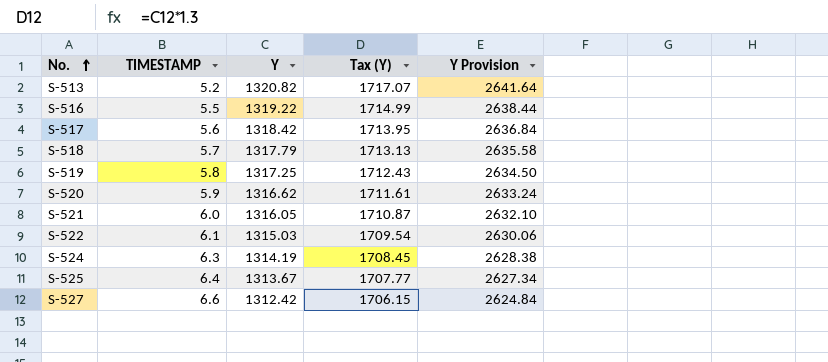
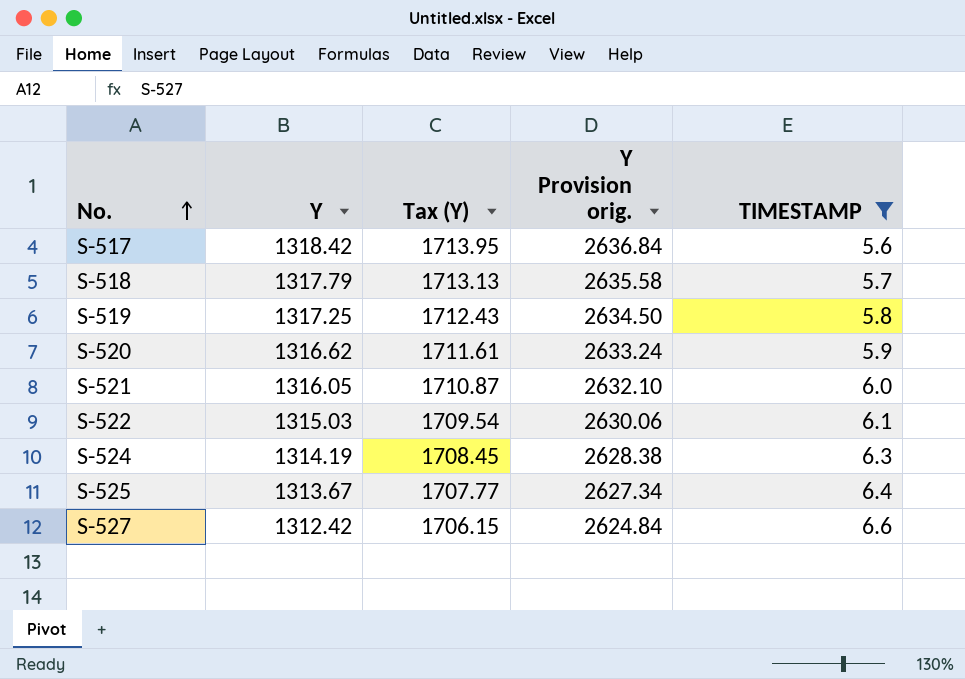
filter: none -> TIMESTAMP >= 5.6
column name: Y Provision -> Y Provision orig.
column TIMESTAMP | position: 2 -> 5

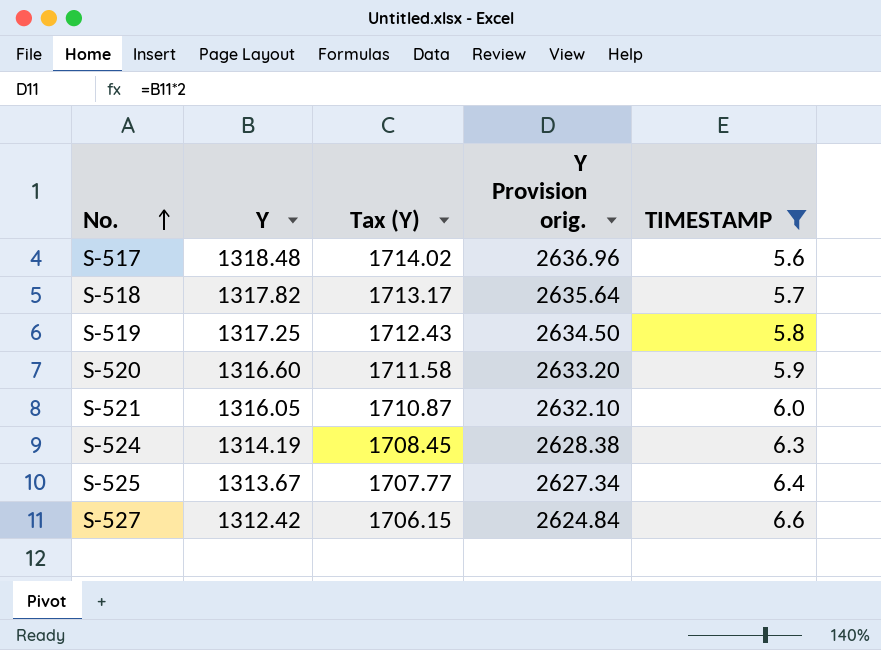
row S-522: 1315.03 | 1709.54 | 2630.06 | 6.1 -> none
S-517 | Y: 1318.42 -> 1318.48
S-517 | Tax (Y): 1713.95 -> 1714.02
S-517 | Y Provision orig.: 2636.84 -> 2636.96
S-518 | Y: 1317.79 -> 1317.82
S-518 | Tax (Y): 1713.13 -> 1713.17
S-518 | Y Provision orig.: 2635.58 -> 2635.64
S-520 | Y: 1316.62 -> 1316.60
S-520 | Tax (Y): 1711.61 -> 1711.58
S-520 | Y Provision orig.: 2633.24 -> 2633.20

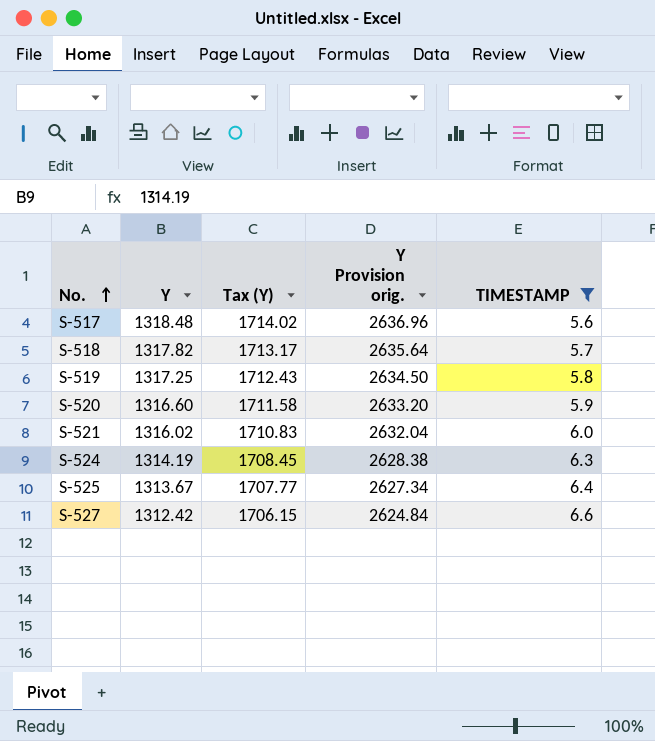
S-521 | Y: 1316.05 -> 1316.02
S-521 | Tax (Y): 1710.87 -> 1710.83
S-521 | Y Provision orig.: 2632.10 -> 2632.04

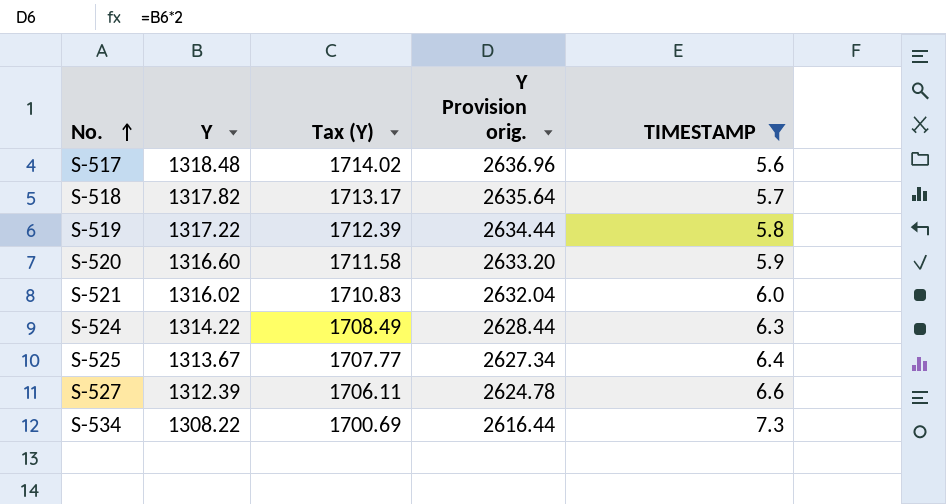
S-519 | Y: 1317.25 -> 1317.22
S-519 | Tax (Y): 1712.43 -> 1712.39
S-519 | Y Provision orig.: 2634.50 -> 2634.44
S-524 | Y: 1314.19 -> 1314.22
S-524 | Tax (Y): 1708.45 -> 1708.49
S-524 | Y Provision orig.: 2628.38 -> 2628.44
S-527 | Y: 1312.42 -> 1312.39
S-527 | Tax (Y): 1706.15 -> 1706.11
S-527 | Y Provision orig.: 2624.84 -> 2624.78
row S-534: none -> 1308.22 | 1700.69 | 2616.44 | 7.3

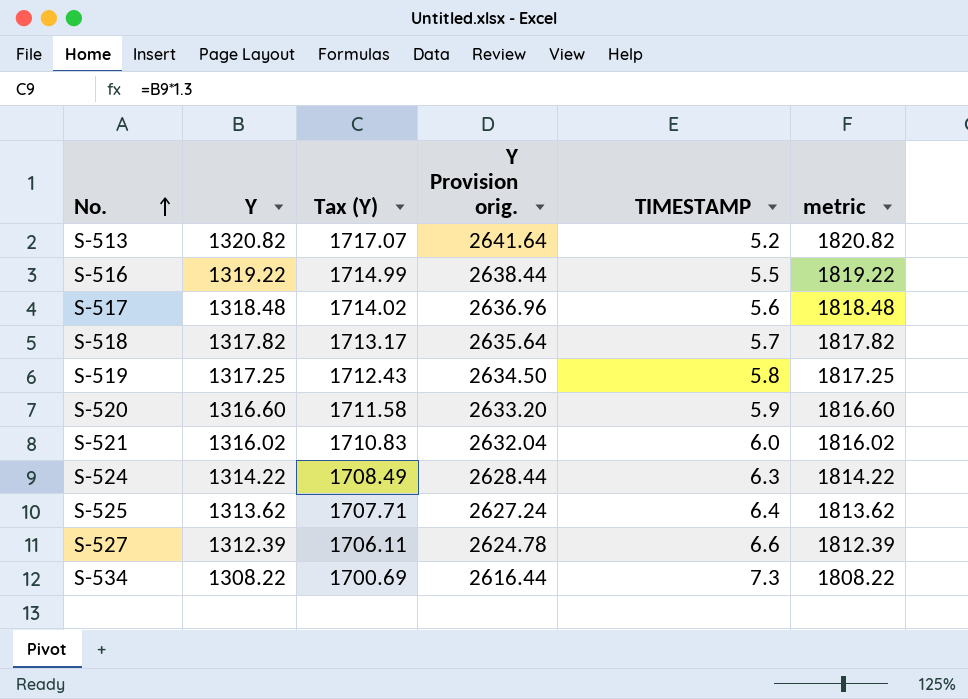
filter: TIMESTAMP >= 5.6 -> none
column metric | formula: none -> [Y] + 500
S-519 | Y: 1317.22 -> 1317.25
S-519 | Tax (Y): 1712.39 -> 1712.43
S-519 | Y Provision orig.: 2634.44 -> 2634.50
S-525 | Y: 1313.67 -> 1313.62
S-525 | Tax (Y): 1707.77 -> 1707.71
S-525 | Y Provision orig.: 2627.34 -> 2627.24

